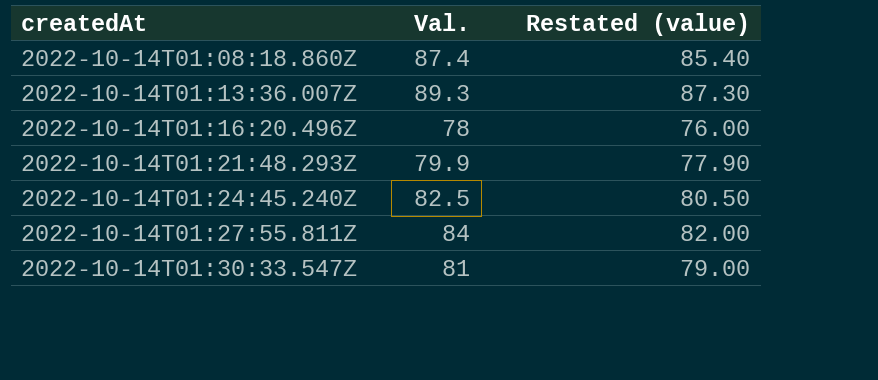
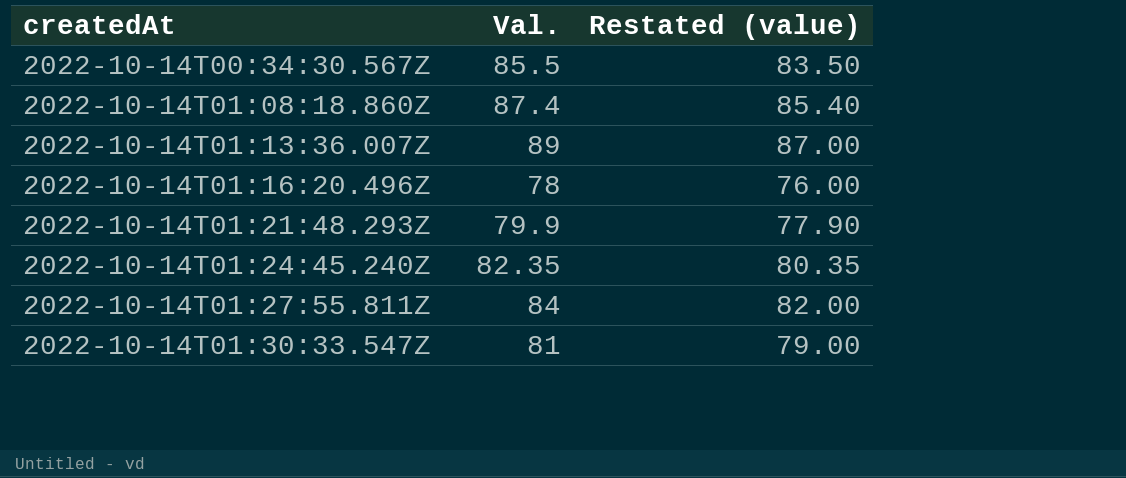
row 2022-10-14T00:34:30.567Z: none -> 85.5 | 83.50
2022-10-14T01:13:36.007Z | Val.: 89.3 -> 89
2022-10-14T01:13:36.007Z | Restated (value): 87.30 -> 87.00
2022-10-14T01:24:45.240Z | Val.: 82.5 -> 82.35
2022-10-14T01:24:45.240Z | Restated (value): 80.50 -> 80.35

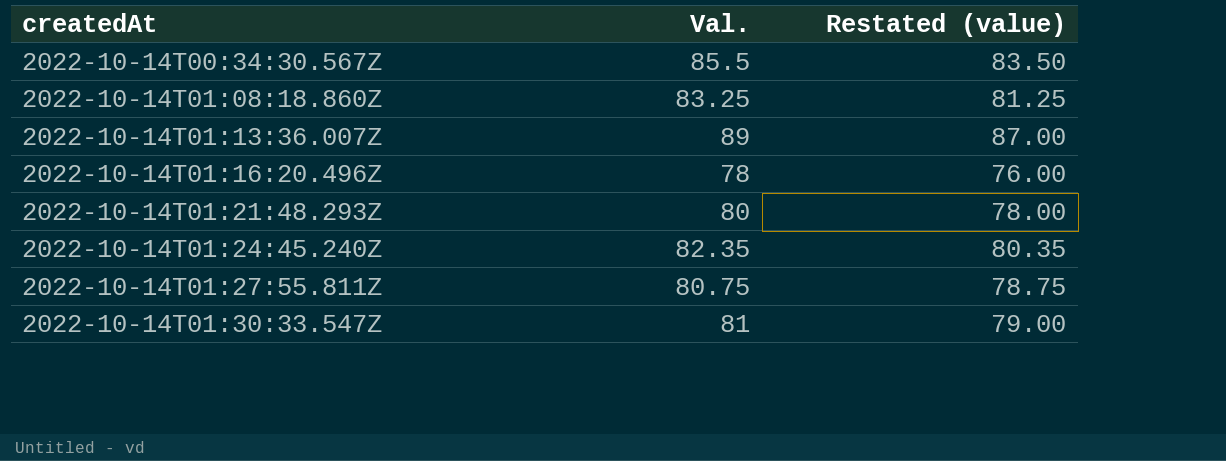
2022-10-14T01:08:18.860Z | Val.: 87.4 -> 83.25
2022-10-14T01:08:18.860Z | Restated (value): 85.40 -> 81.25
2022-10-14T01:21:48.293Z | Val.: 79.9 -> 80
2022-10-14T01:21:48.293Z | Restated (value): 77.90 -> 78.00
2022-10-14T01:27:55.811Z | Val.: 84 -> 80.75
2022-10-14T01:27:55.811Z | Restated (value): 82.00 -> 78.75

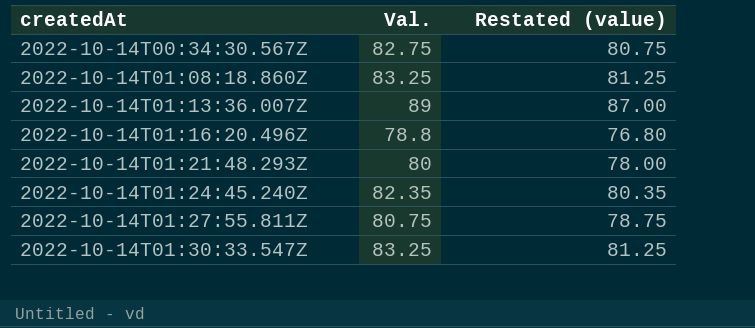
2022-10-14T00:34:30.567Z | Val.: 85.5 -> 82.75
2022-10-14T00:34:30.567Z | Restated (value): 83.50 -> 80.75
2022-10-14T01:16:20.496Z | Val.: 78 -> 78.8
2022-10-14T01:16:20.496Z | Restated (value): 76.00 -> 76.80
2022-10-14T01:30:33.547Z | Val.: 81 -> 83.25
2022-10-14T01:30:33.547Z | Restated (value): 79.00 -> 81.25

